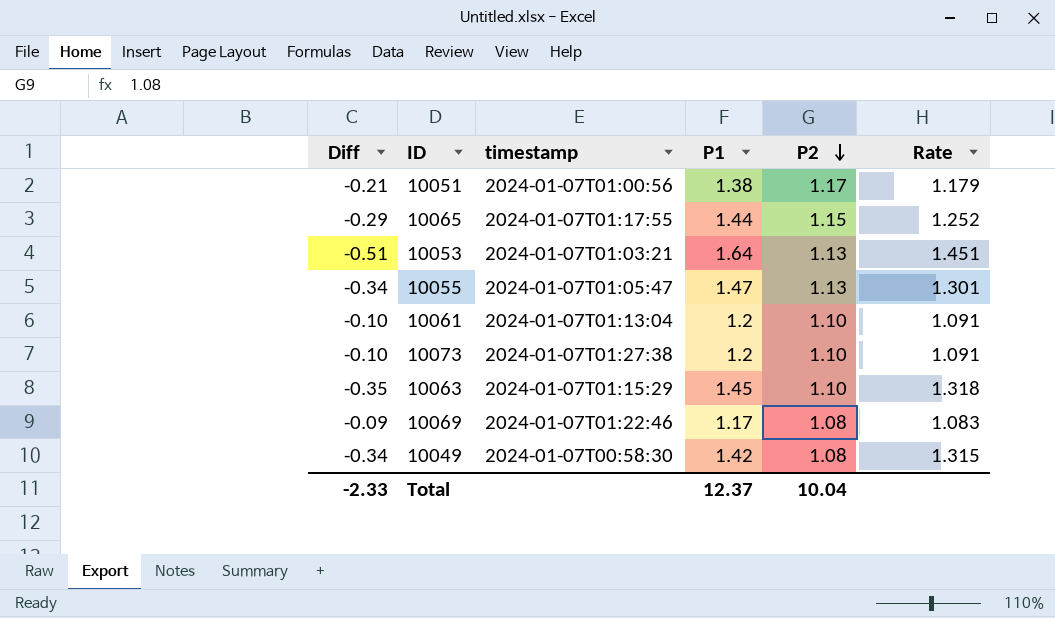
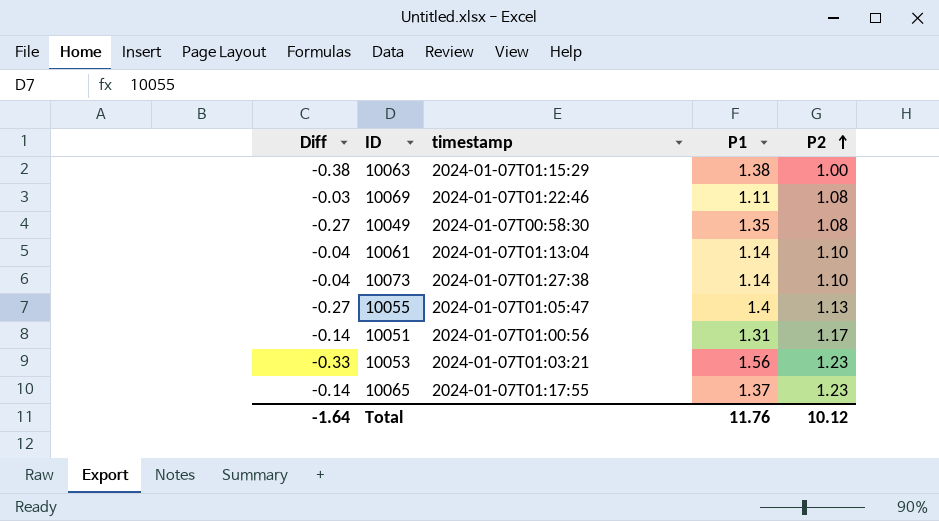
row order: P2 descending -> P2 ascending
column Rate | formula: [P1] / [P2] -> none
10063 | Diff: -0.35 -> -0.38
10063 | P1: 1.45 -> 1.38
10063 | P2: 1.10 -> 1.00
10069 | Diff: -0.09 -> -0.03
10069 | P1: 1.17 -> 1.11
10049 | Diff: -0.34 -> -0.27
10049 | P1: 1.42 -> 1.35
10061 | Diff: -0.10 -> -0.04
10061 | P1: 1.2 -> 1.14
10073 | Diff: -0.10 -> -0.04
10073 | P1: 1.2 -> 1.14
10055 | Diff: -0.34 -> -0.27
10055 | P1: 1.47 -> 1.4
10051 | Diff: -0.21 -> -0.14
10051 | P1: 1.38 -> 1.31
10053 | Diff: -0.51 -> -0.33
10053 | P1: 1.64 -> 1.56
10053 | P2: 1.13 -> 1.23
10065 | Diff: -0.29 -> -0.14
10065 | P1: 1.44 -> 1.37
10065 | P2: 1.15 -> 1.23
Total | Diff: -2.33 -> -1.64
Total | P1: 12.37 -> 11.76
Total | P2: 10.04 -> 10.12

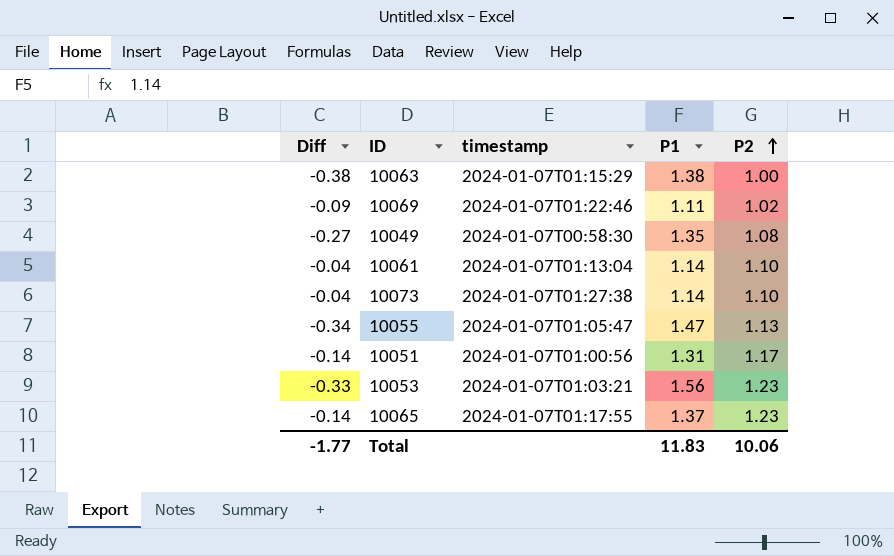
10069 | Diff: -0.03 -> -0.09
10069 | P2: 1.08 -> 1.02
10055 | Diff: -0.27 -> -0.34
10055 | P1: 1.4 -> 1.47
Total | Diff: -1.64 -> -1.77
Total | P1: 11.76 -> 11.83
Total | P2: 10.12 -> 10.06

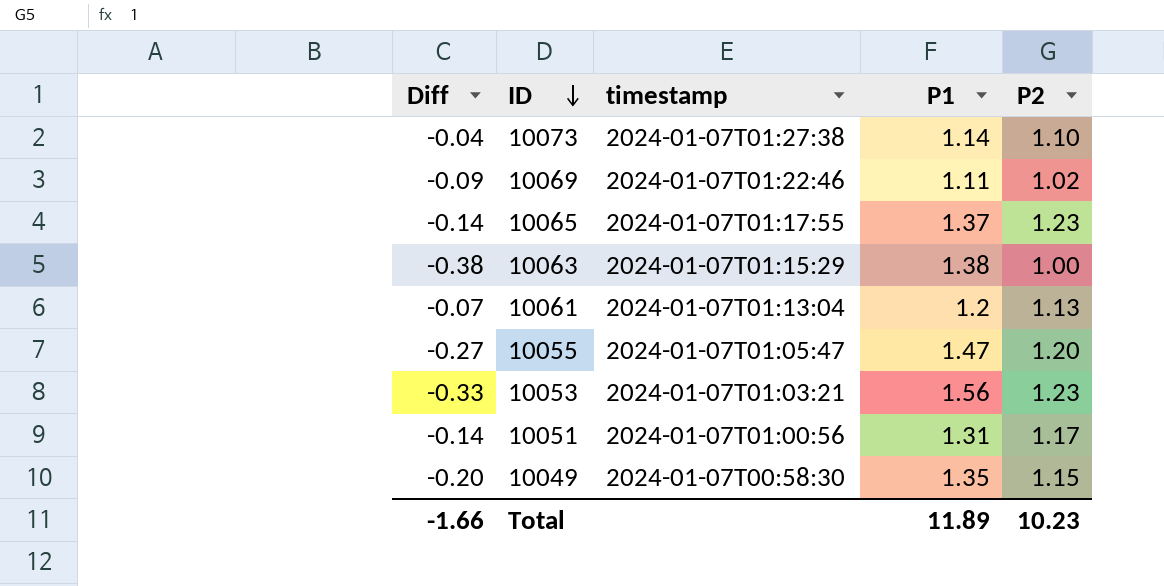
row order: P2 ascending -> ID descending
10061 | Diff: -0.04 -> -0.07
10061 | P1: 1.14 -> 1.2
10061 | P2: 1.10 -> 1.13
10055 | Diff: -0.34 -> -0.27
10055 | P2: 1.13 -> 1.20
10049 | Diff: -0.27 -> -0.20
10049 | P2: 1.08 -> 1.15
Total | Diff: -1.77 -> -1.66
Total | P1: 11.83 -> 11.89
Total | P2: 10.06 -> 10.23

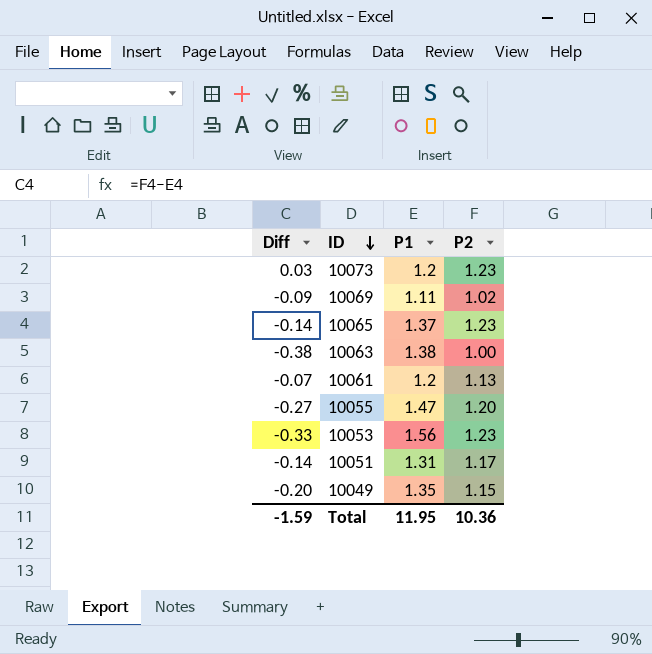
column timestamp | position: 3 -> none
10073 | Diff: -0.04 -> 0.03
10073 | P1: 1.14 -> 1.2
10073 | P2: 1.10 -> 1.23
Total | Diff: -1.66 -> -1.59
Total | P1: 11.89 -> 11.95
Total | P2: 10.23 -> 10.36

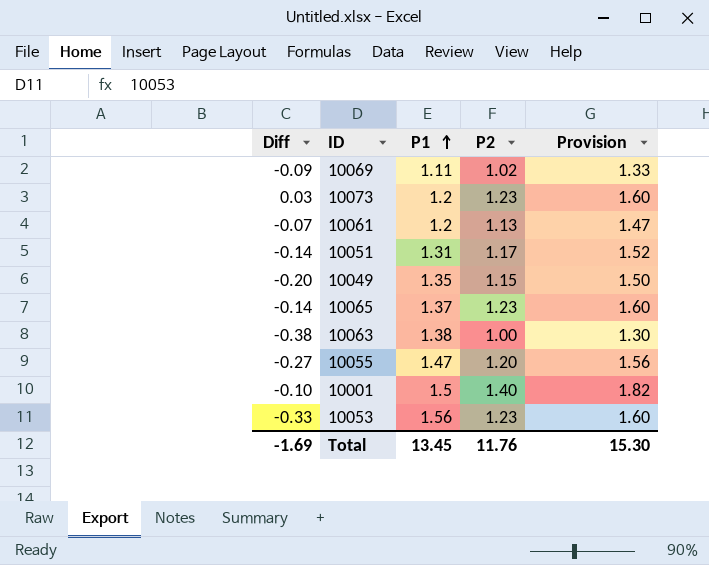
row order: ID descending -> P1 ascending
column Provision | formula: none -> [P2] * 1.3
row 10001: none -> -0.10 | 1.5 | 1.40 | 1.82
Total | Diff: -1.59 -> -1.69
Total | P1: 11.95 -> 13.45
Total | P2: 10.36 -> 11.76

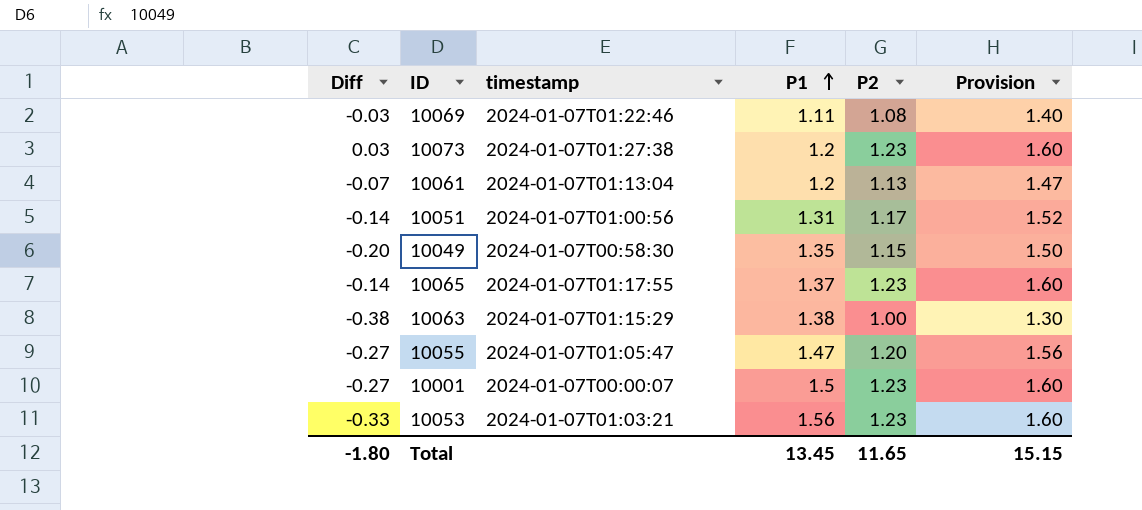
column timestamp | position: none -> 3
10069 | Diff: -0.09 -> -0.03
10069 | P2: 1.02 -> 1.08
10069 | Provision: 1.33 -> 1.40
10001 | Diff: -0.10 -> -0.27
10001 | P2: 1.40 -> 1.23
10001 | Provision: 1.82 -> 1.60
Total | Diff: -1.69 -> -1.80
Total | P2: 11.76 -> 11.65
Total | Provision: 15.30 -> 15.15

